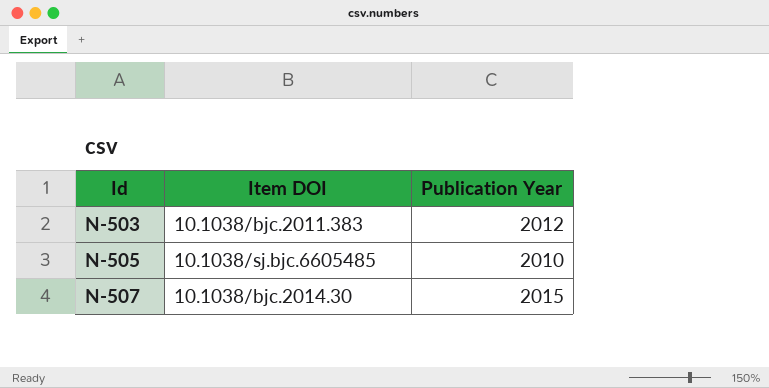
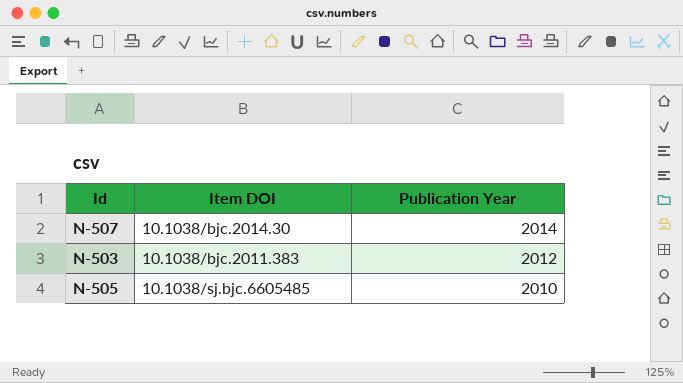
row order: Id ascending -> Publication Year descending
N-507 | Publication Year: 2015 -> 2014

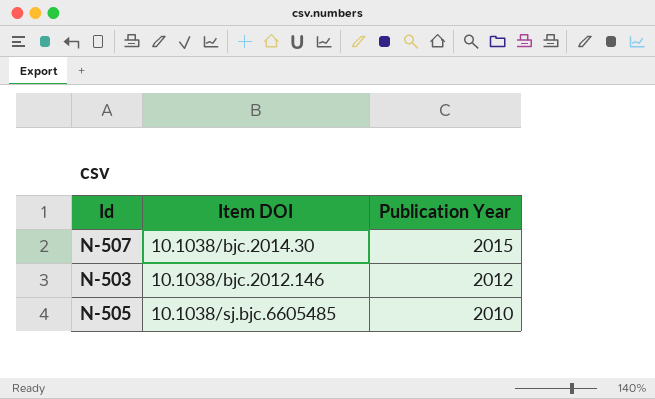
N-507 | Publication Year: 2014 -> 2015
N-503 | Item DOI: 10.1038/bjc.2011.383 -> 10.1038/bjc.2012.146

